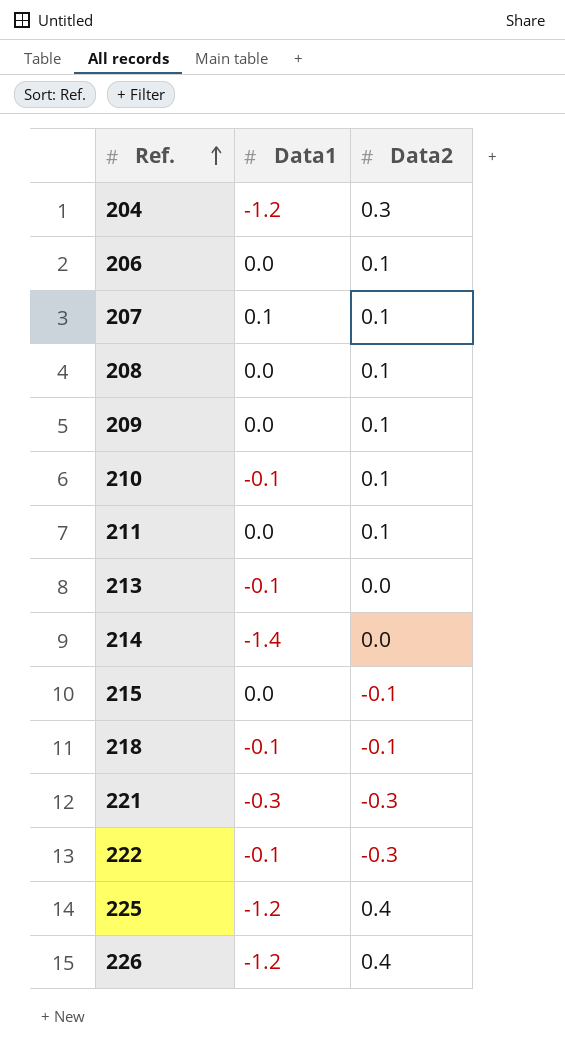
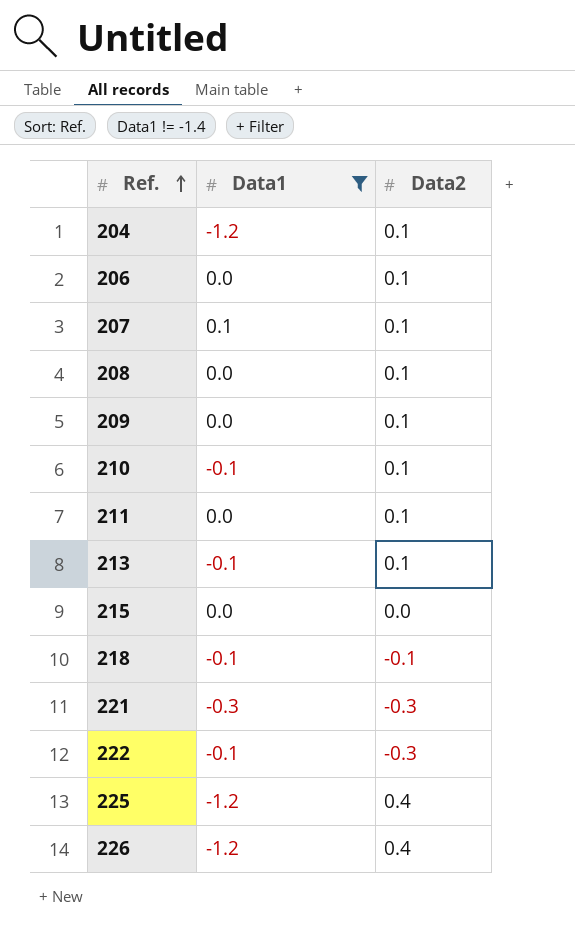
filter: none -> Data1 != -1.4
204 | Data2: 0.3 -> 0.1
213 | Data2: 0.0 -> 0.1
215 | Data2: -0.1 -> 0.0

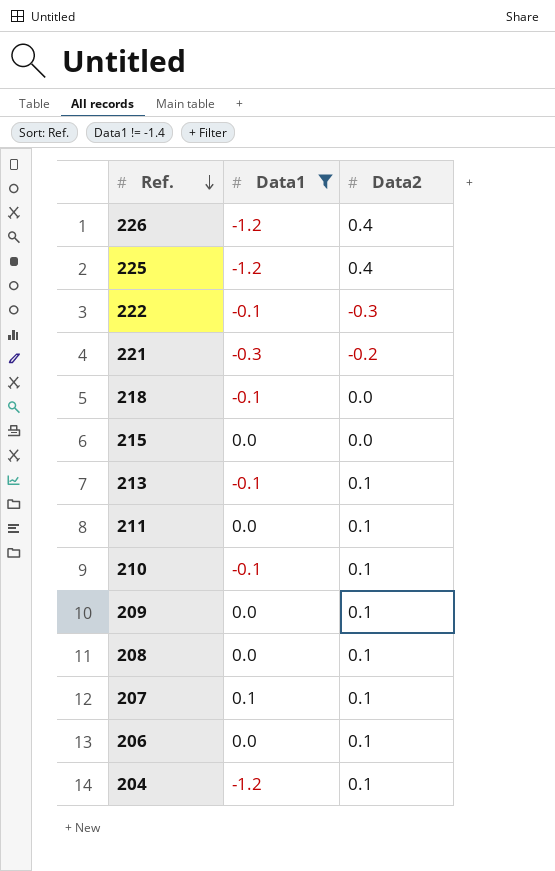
row order: Ref. ascending -> Ref. descending
221 | Data2: -0.3 -> -0.2
218 | Data2: -0.1 -> 0.0

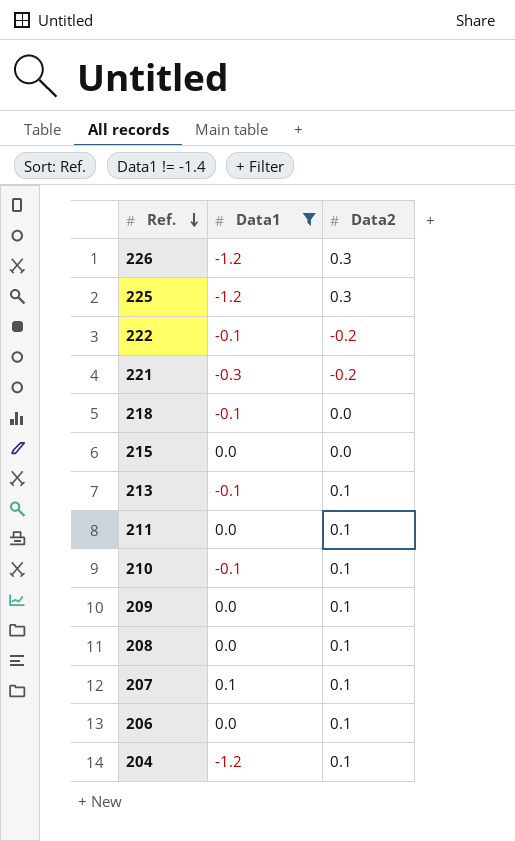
226 | Data2: 0.4 -> 0.3
225 | Data2: 0.4 -> 0.3
222 | Data2: -0.3 -> -0.2

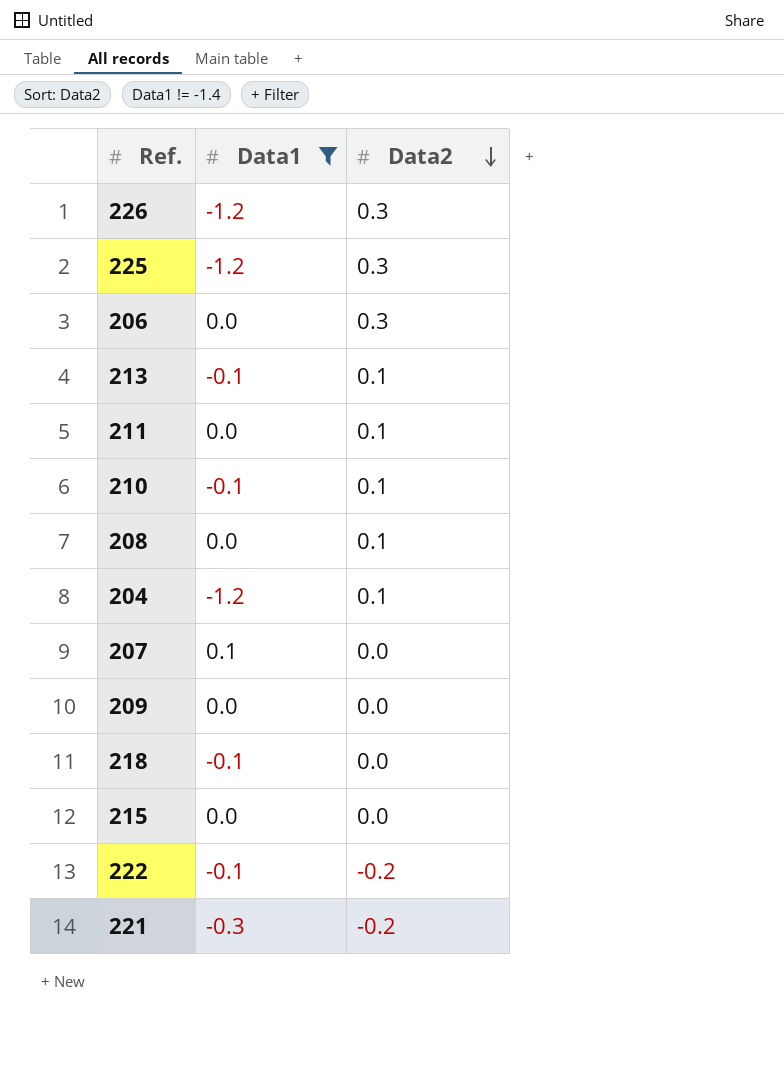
row order: Ref. descending -> Data2 descending
206 | Data2: 0.1 -> 0.3
207 | Data2: 0.1 -> 0.0
209 | Data2: 0.1 -> 0.0

